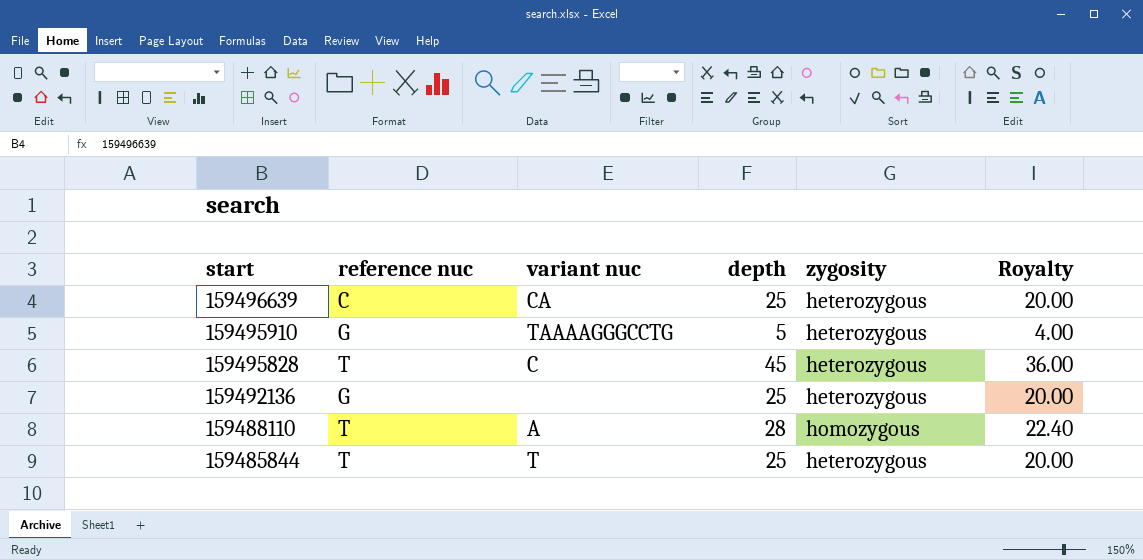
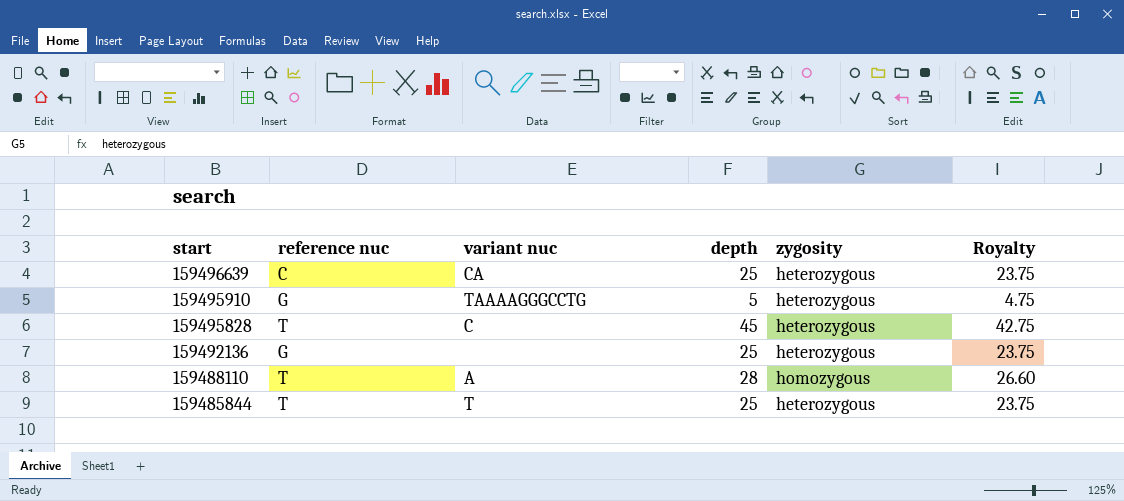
column Royalty | formula: [depth] * 0.8 -> [depth] * 0.95

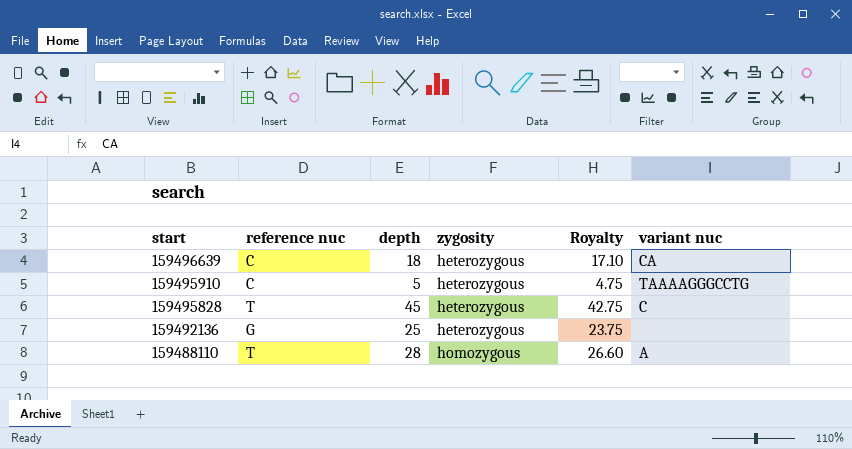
column variant nuc | position: 3 -> 6
row 159485844: T | T | 25 | heterozygous | 23.75 -> none
159496639 | depth: 25 -> 18
159496639 | Royalty: 23.75 -> 17.10
159495910 | reference nuc: G -> C

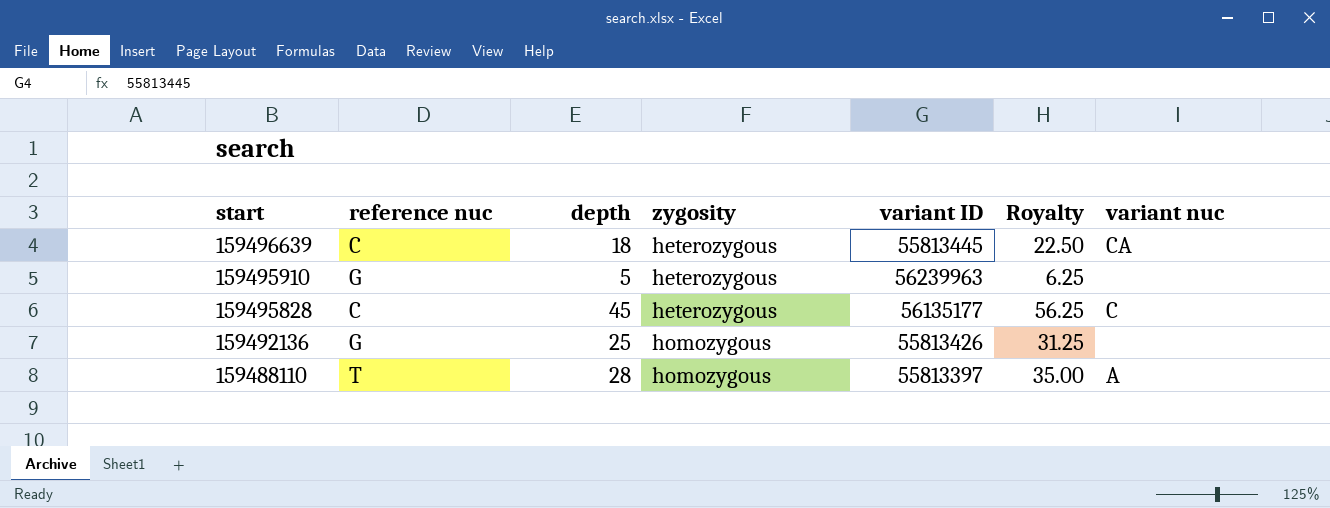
column variant ID | position: none -> 5
column Royalty | formula: [depth] * 0.95 -> [depth] * 1.25
159495910 | reference nuc: C -> G
159495910 | variant nuc: TAAAAGGGCCTG -> none
159495828 | reference nuc: T -> C
159492136 | zygosity: heterozygous -> homozygous

